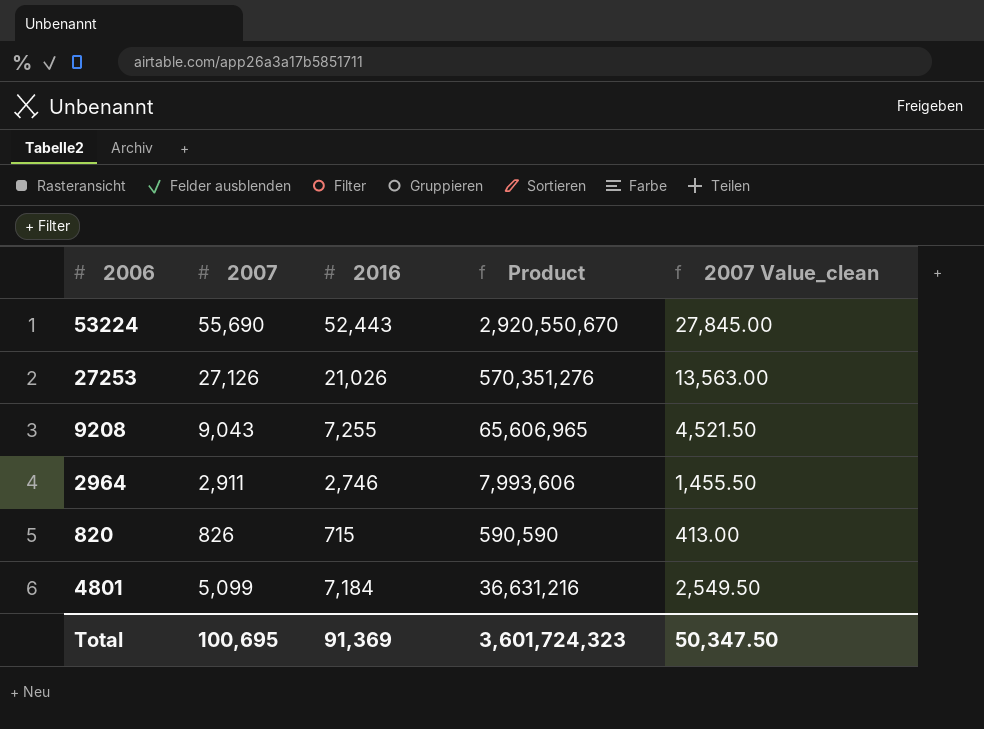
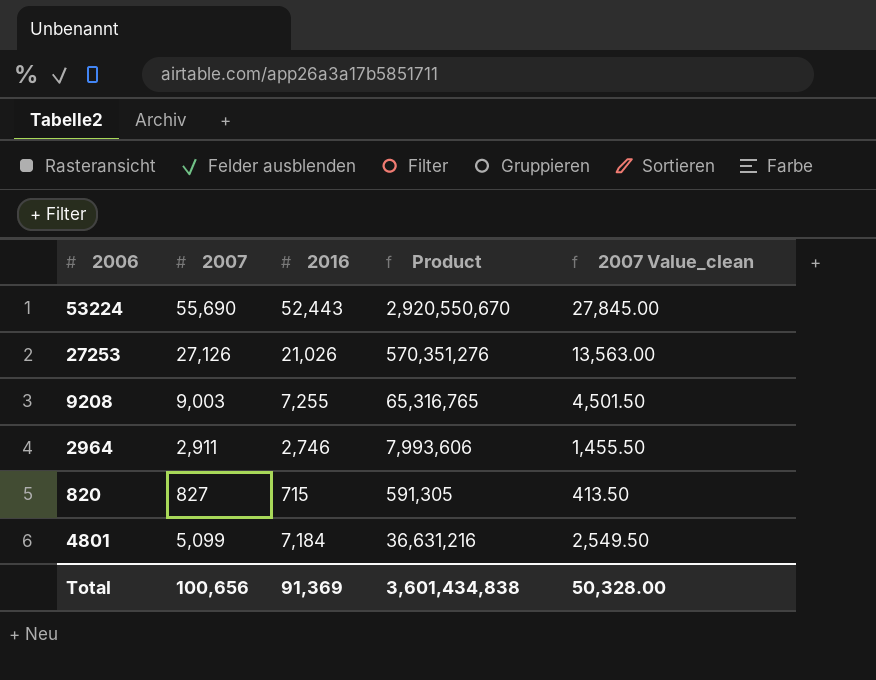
9208 | 2007: 9,043 -> 9,003
9208 | Product: 65,606,965 -> 65,316,765
9208 | 2007 Value_clean: 4,521.50 -> 4,501.50
820 | 2007: 826 -> 827
820 | Product: 590,590 -> 591,305
820 | 2007 Value_clean: 413.00 -> 413.50
Total | 2007: 100,695 -> 100,656
Total | Product: 3,601,724,323 -> 3,601,434,838
Total | 2007 Value_clean: 50,347.50 -> 50,328.00

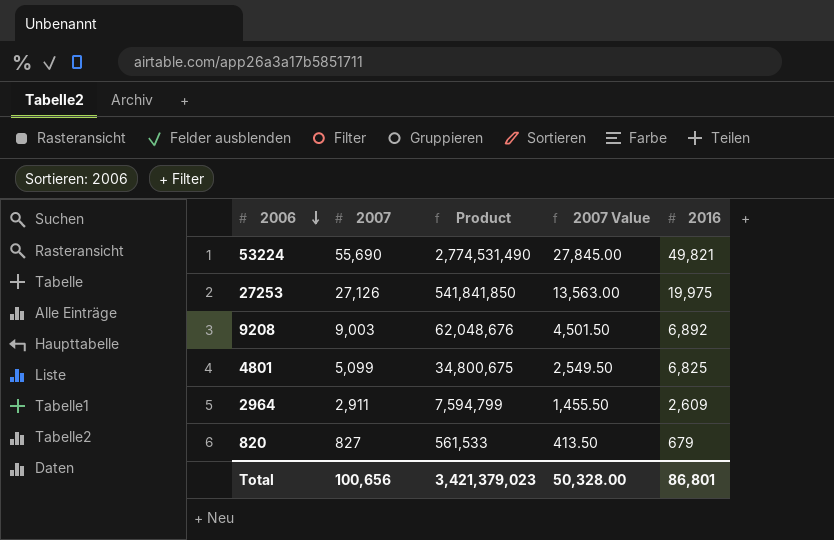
row order: none -> 2006 descending
column name: 2007 Value_clean -> 2007 Value
column 2016 | position: 3 -> 5
53224 | Product: 2,920,550,670 -> 2,774,531,490
53224 | 2016: 52,443 -> 49,821
27253 | Product: 570,351,276 -> 541,841,850
27253 | 2016: 21,026 -> 19,975
9208 | Product: 65,316,765 -> 62,048,676
9208 | 2016: 7,255 -> 6,892
4801 | Product: 36,631,216 -> 34,800,675
4801 | 2016: 7,184 -> 6,825
2964 | Product: 7,993,606 -> 7,594,799
2964 | 2016: 2,746 -> 2,609
820 | Product: 591,305 -> 561,533
820 | 2016: 715 -> 679
Total | Product: 3,601,434,838 -> 3,421,379,023
Total | 2016: 91,369 -> 86,801

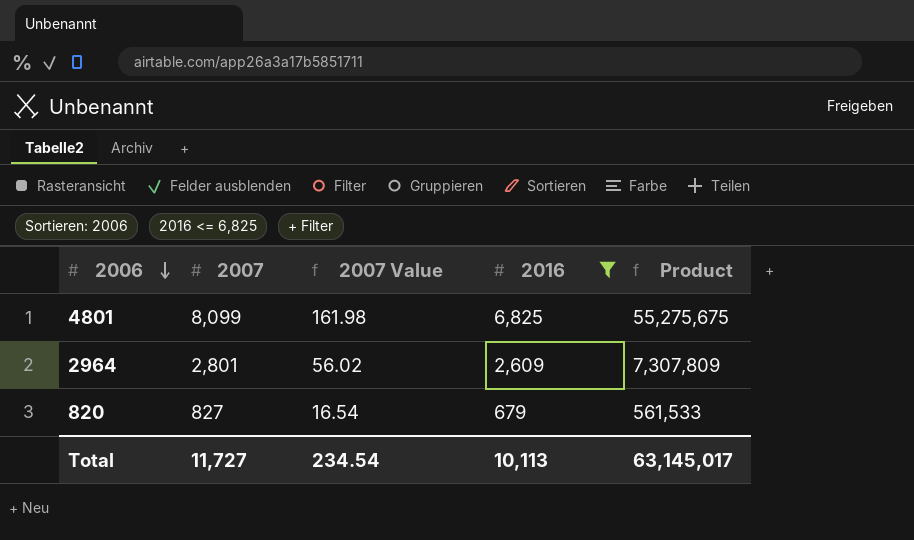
filter: none -> 2016 <= 6,825
column 2007 Value | formula: [2007] * 0.5 -> [2007] * 0.02
column Product | position: 3 -> 5
4801 | 2007: 5,099 -> 8,099
4801 | Product: 34,800,675 -> 55,275,675
2964 | 2007: 2,911 -> 2,801
2964 | Product: 7,594,799 -> 7,307,809
Total | 2007: 100,656 -> 11,727
Total | 2007 Value: 50,328.00 -> 234.54
Total | 2016: 86,801 -> 10,113
Total | Product: 3,421,379,023 -> 63,145,017

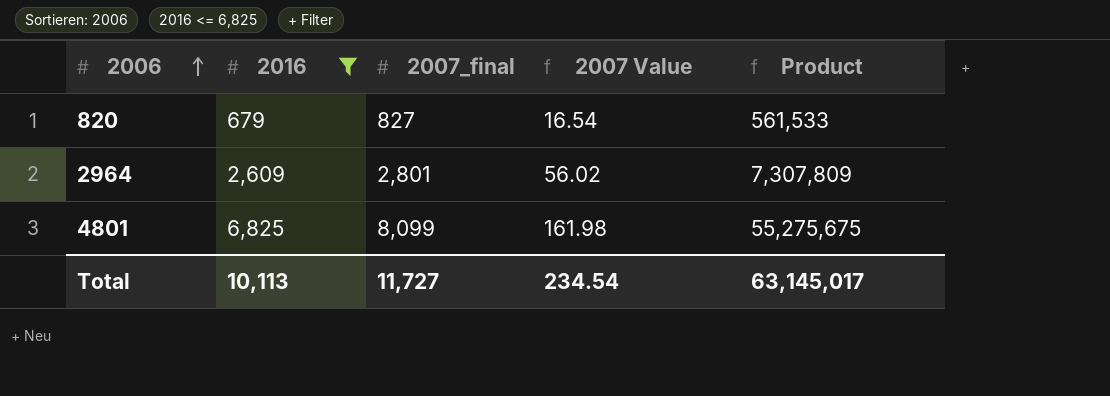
row order: 2006 descending -> 2006 ascending
column 2016 | position: 4 -> 2
column name: 2007 -> 2007_final

